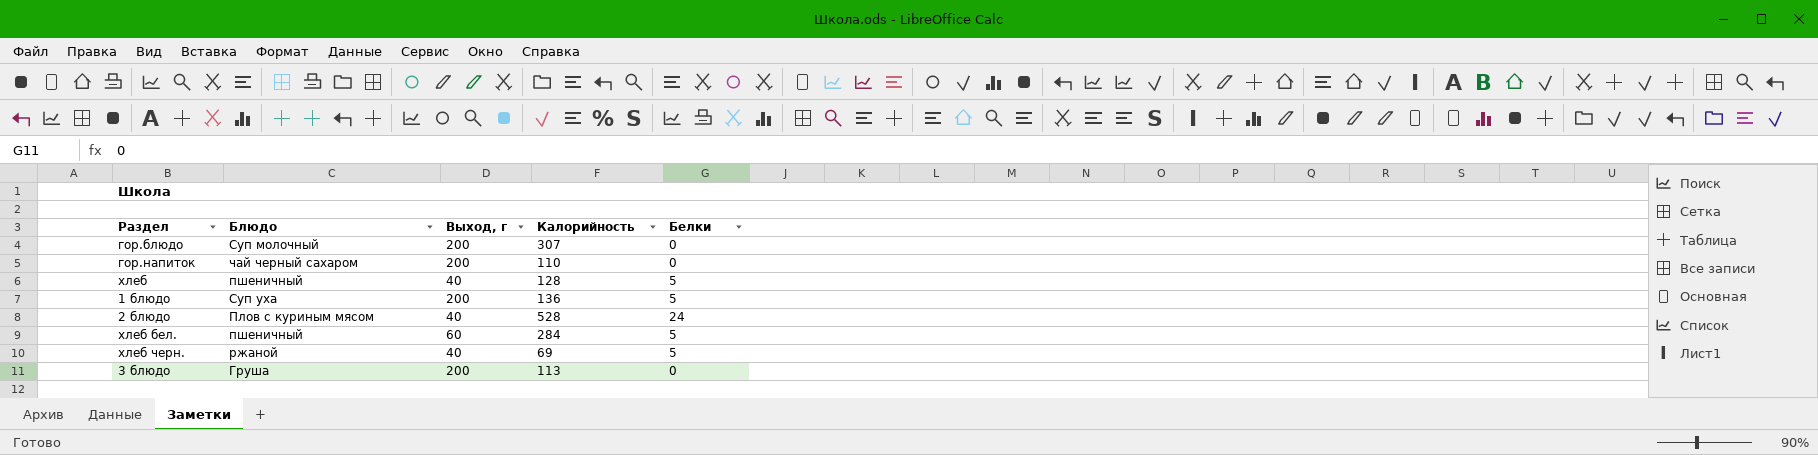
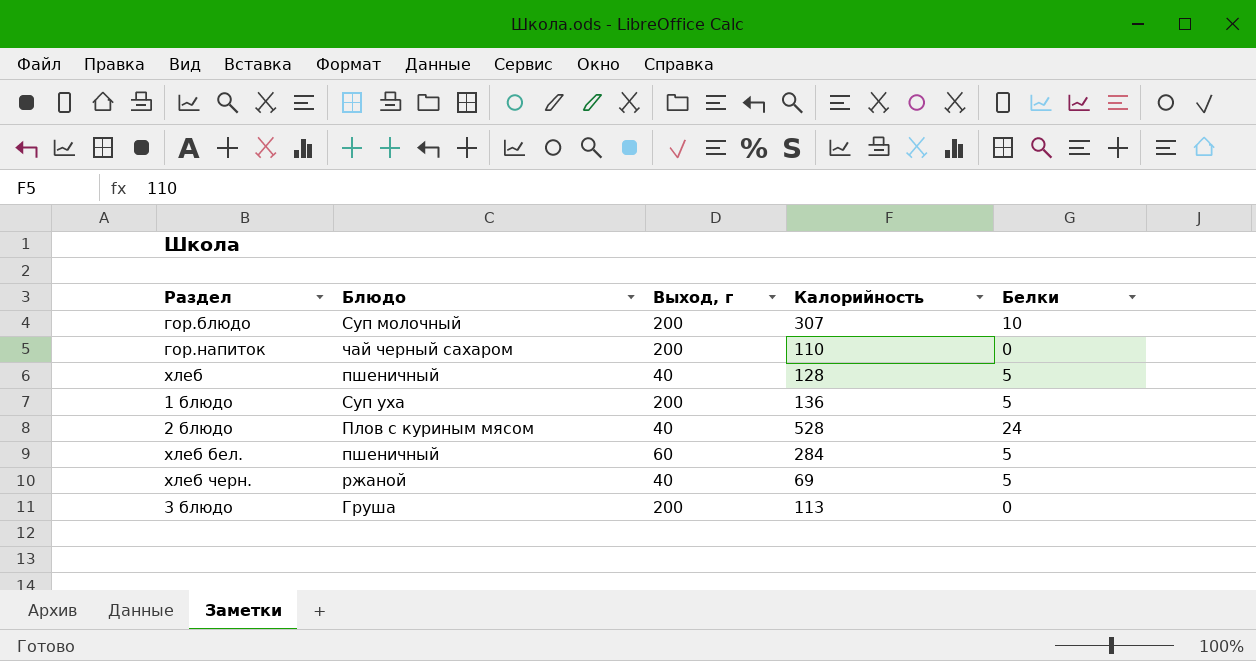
гор.блюдо | Белки: 0 -> 10

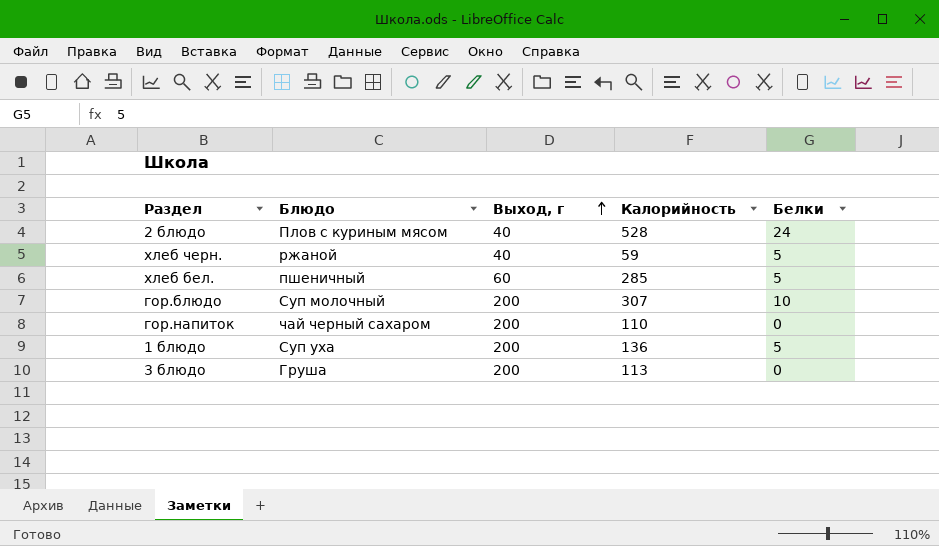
row order: none -> Выход, г ascending
row хлеб: пшеничный | 40 | 128 | 5 -> none
хлеб черн. | Калорийность: 69 -> 59
хлеб бел. | Калорийность: 284 -> 285

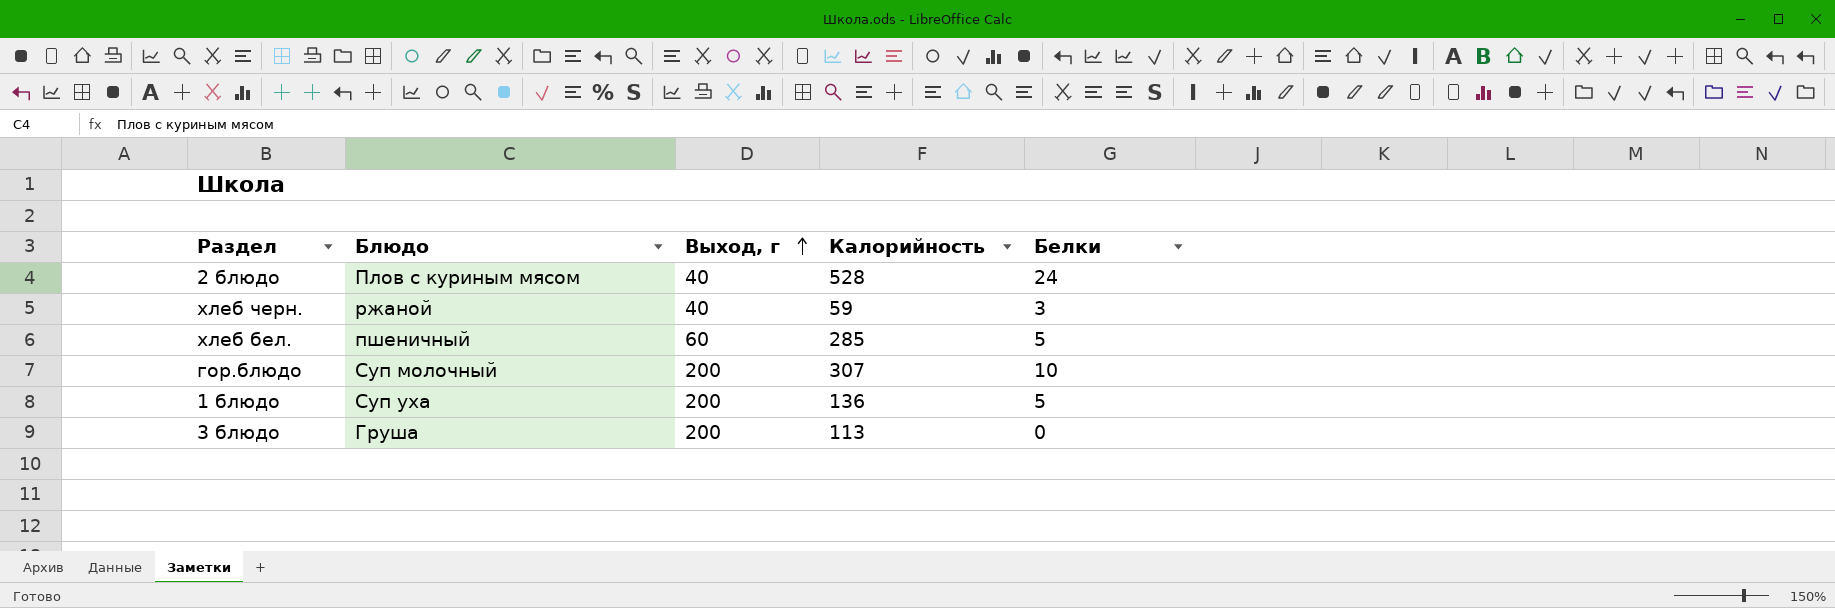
row гор.напиток: чай черный сахаром | 200 | 110 | 0 -> none
хлеб черн. | Белки: 5 -> 3

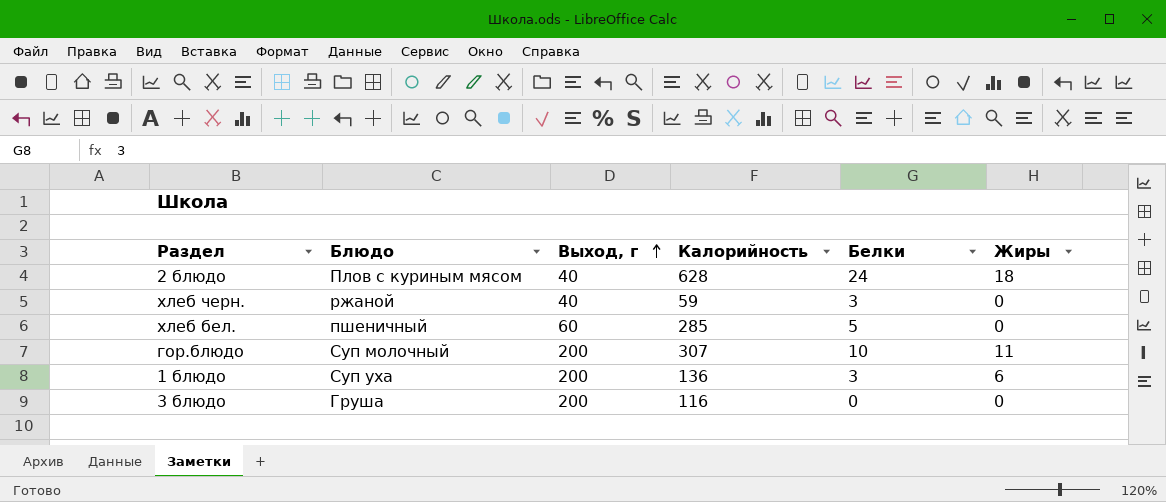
column Жиры | position: none -> 6
2 блюдо | Калорийность: 528 -> 628
1 блюдо | Белки: 5 -> 3
3 блюдо | Калорийность: 113 -> 116

